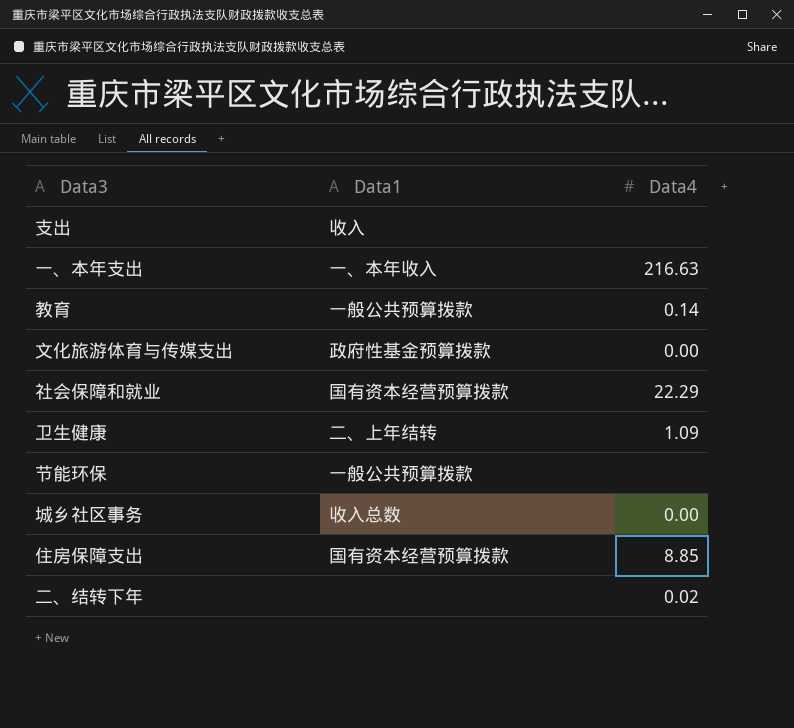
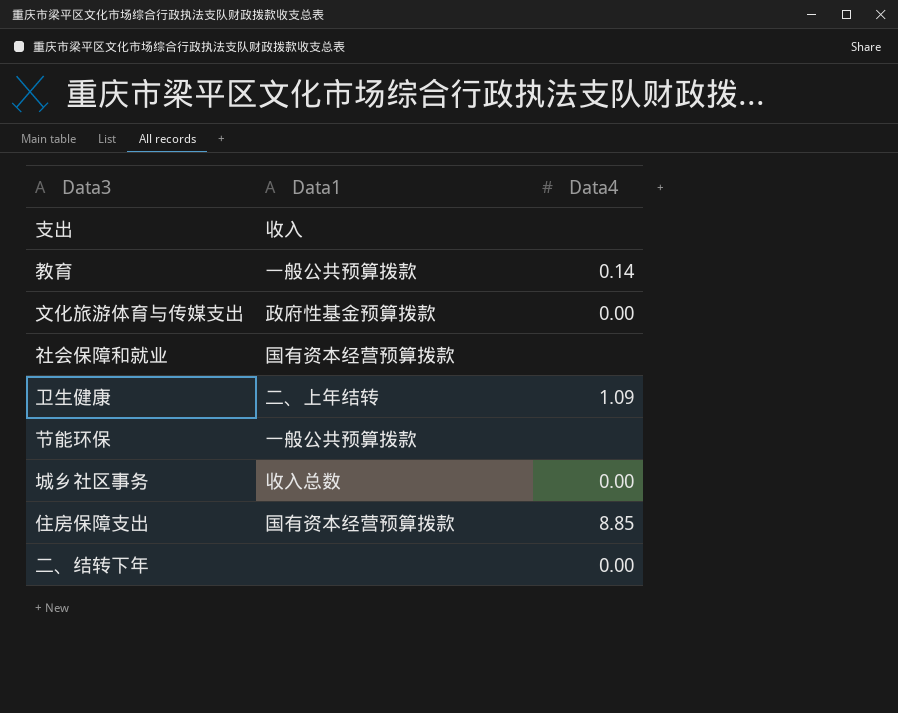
row 一、本年支出: 一、本年收入 | 216.63 -> none
社会保障和就业 | Data4: 22.29 -> none
二、结转下年 | Data4: 0.02 -> 0.00

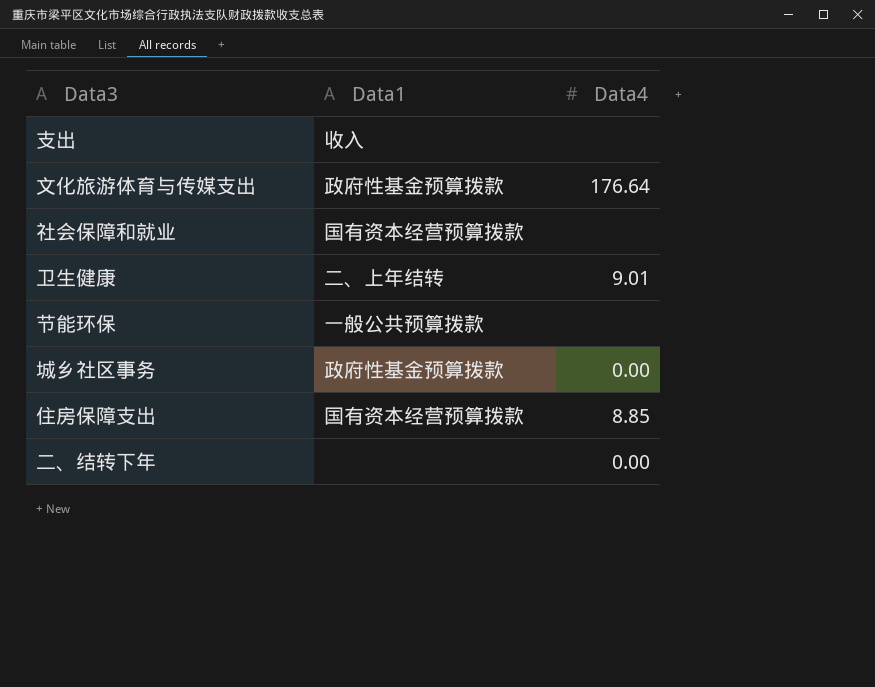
row 教育: 一般公共预算拨款 | 0.14 -> none
文化旅游体育与传媒支出 | Data4: 0.00 -> 176.64
卫生健康 | Data4: 1.09 -> 9.01
城乡社区事务 | Data1: 收入总数 -> 政府性基金预算拨款

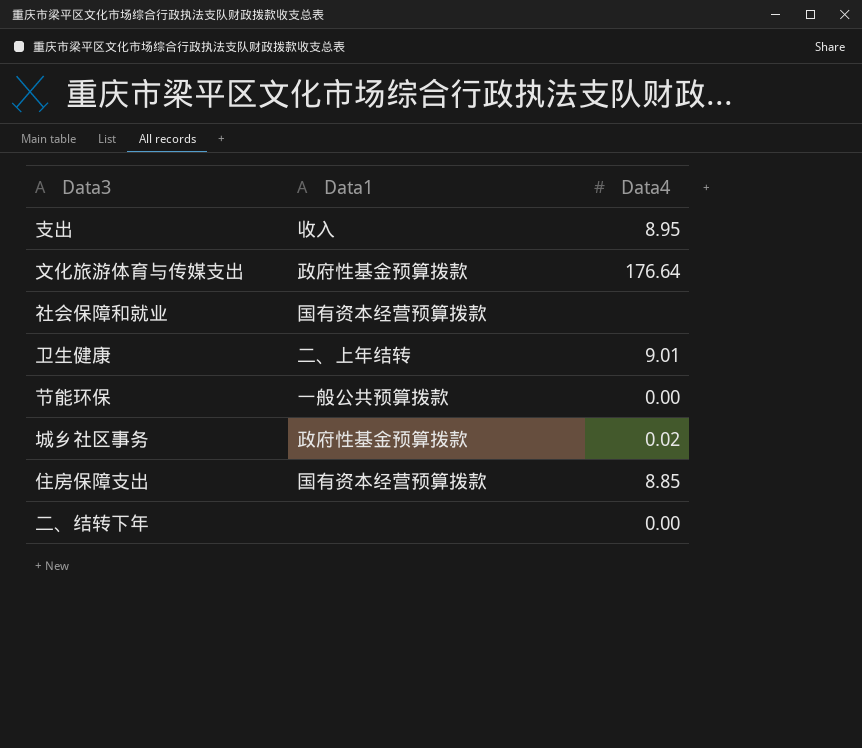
支出 | Data4: none -> 8.95
节能环保 | Data4: none -> 0.00
城乡社区事务 | Data4: 0.00 -> 0.02

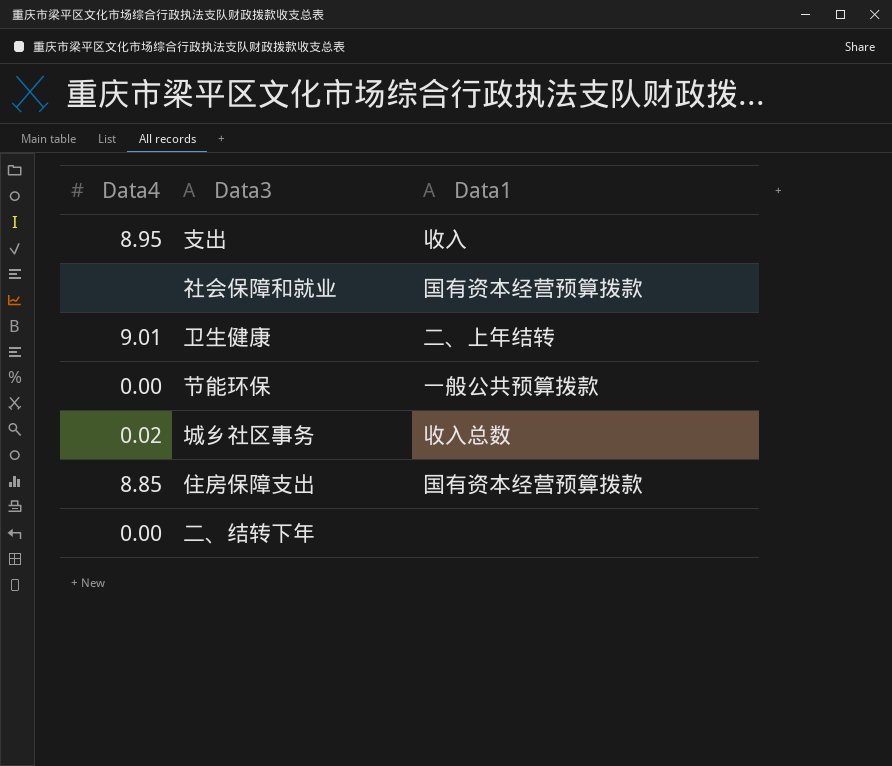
column Data4 | position: 3 -> 1
row 文化旅游体育与传媒支出: 政府性基金预算拨款 | 176.64 -> none
城乡社区事务 | Data1: 政府性基金预算拨款 -> 收入总数

